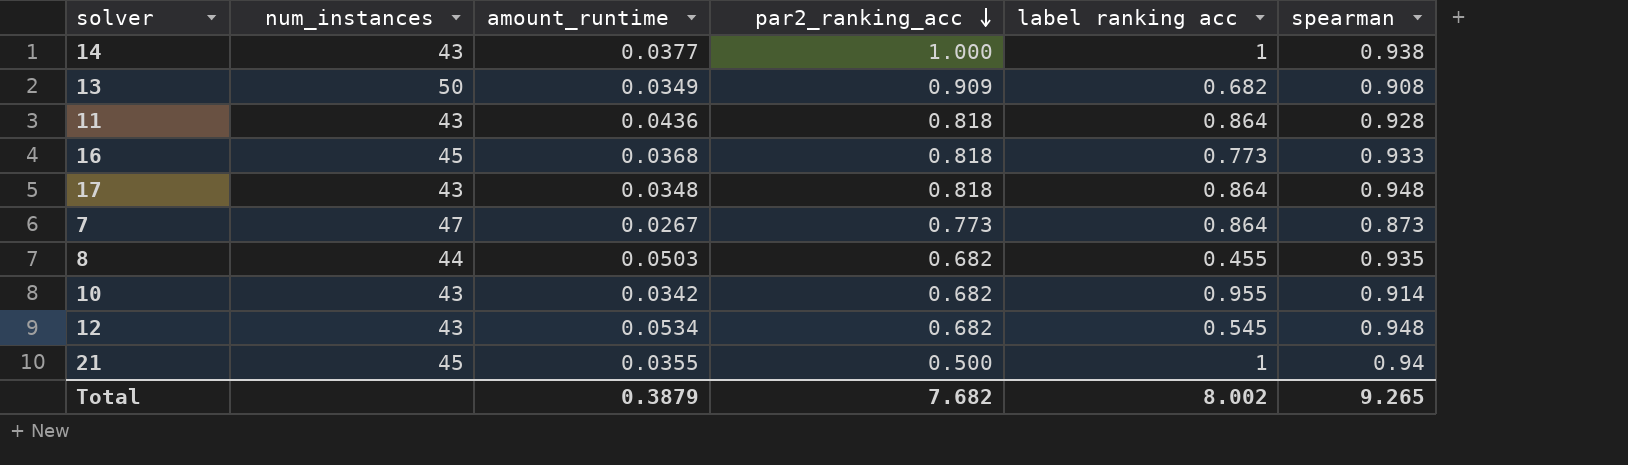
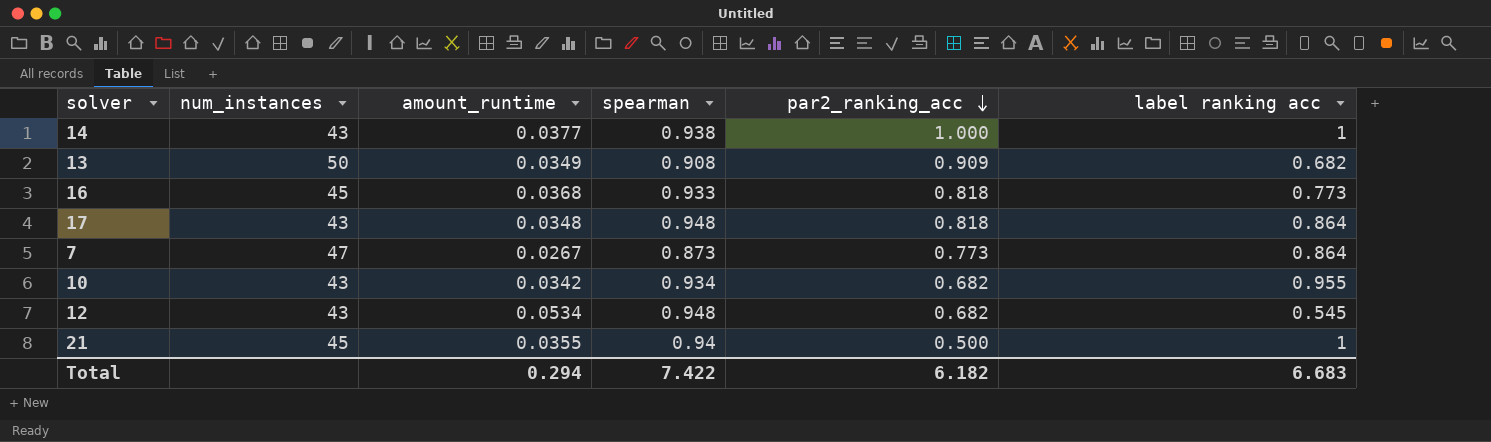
column spearman | position: 6 -> 4
row 11: 43 | 0.0436 | 0.818 | 0.864 | 0.928 -> none
row 8: 44 | 0.0503 | 0.682 | 0.455 | 0.935 -> none
10 | spearman: 0.914 -> 0.934
Total | amount_runtime: 0.3879 -> 0.294
Total | spearman: 9.265 -> 7.422
Total | par2_ranking_acc: 7.682 -> 6.182
Total | label ranking acc: 8.002 -> 6.683

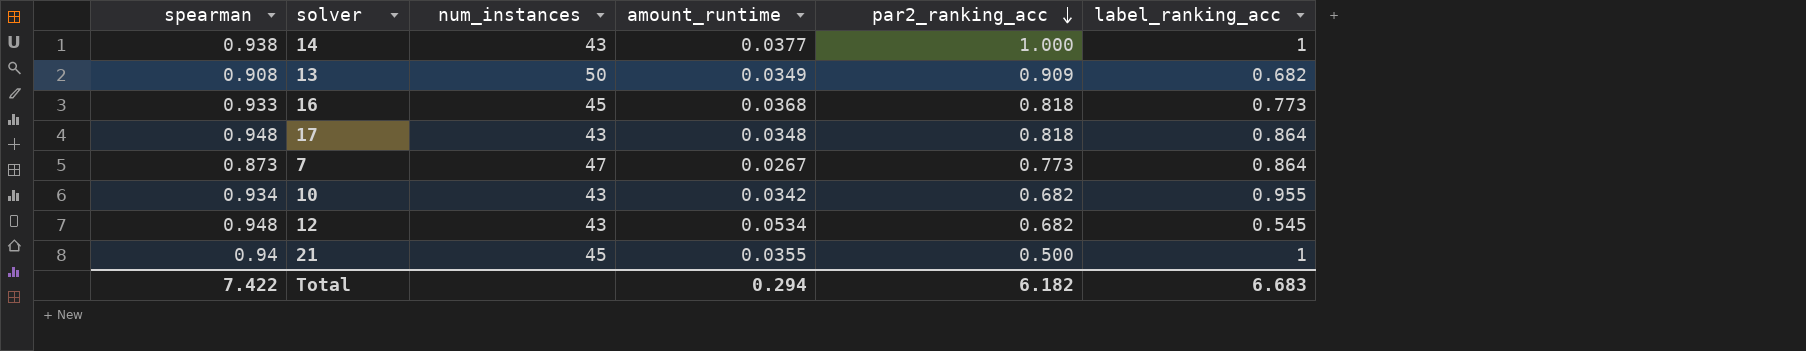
column spearman | position: 4 -> 1
column name: label ranking acc -> label_ranking_acc

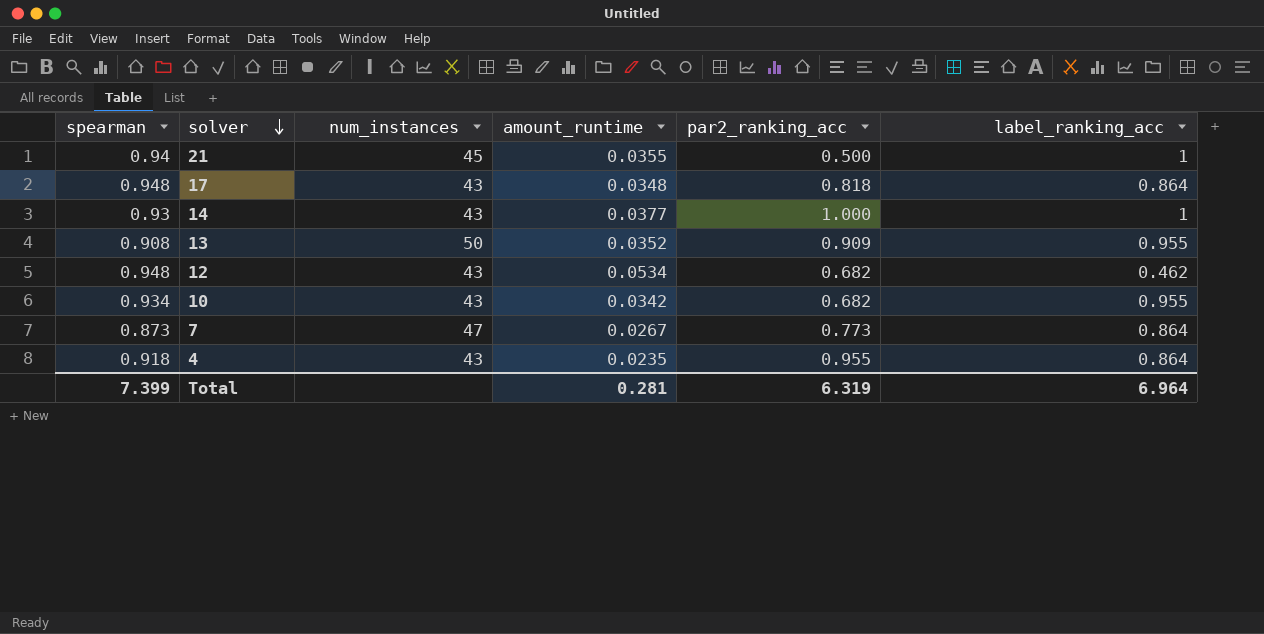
row order: par2_ranking_acc descending -> solver descending
row 16: 0.933 | 45 | 0.0368 | 0.818 | 0.773 -> none
14 | spearman: 0.938 -> 0.93
13 | amount_runtime: 0.0349 -> 0.0352
13 | label_ranking_acc: 0.682 -> 0.955
12 | label_ranking_acc: 0.545 -> 0.462
row 4: none -> 0.918 | 43 | 0.0235 | 0.955 | 0.864
Total | spearman: 7.422 -> 7.399
Total | amount_runtime: 0.294 -> 0.281
Total | par2_ranking_acc: 6.182 -> 6.319
Total | label_ranking_acc: 6.683 -> 6.964

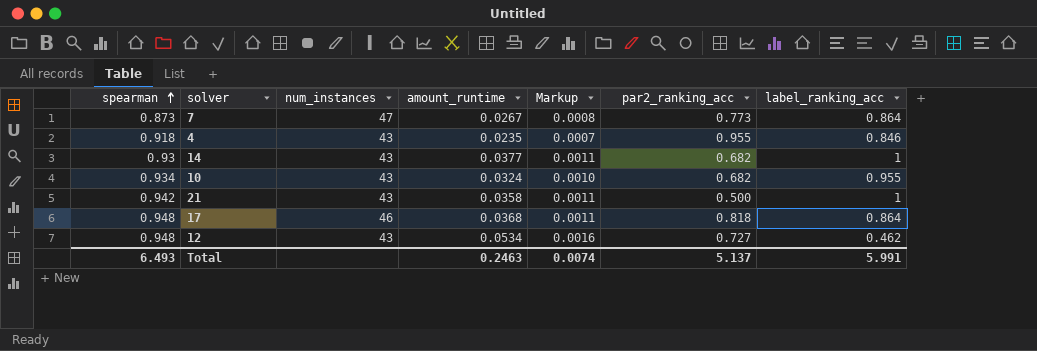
row order: solver descending -> spearman ascending
column Markup | formula: none -> [amount_runtime] * 0.03
row 13: 0.908 | 50 | 0.0352 | 0.909 | 0.955 -> none
4 | label_ranking_acc: 0.864 -> 0.846
14 | par2_ranking_acc: 1.000 -> 0.682
10 | amount_runtime: 0.0342 -> 0.0324
21 | spearman: 0.94 -> 0.942
21 | num_instances: 45 -> 43
21 | amount_runtime: 0.0355 -> 0.0358
17 | num_instances: 43 -> 46
17 | amount_runtime: 0.0348 -> 0.0368
12 | par2_ranking_acc: 0.682 -> 0.727
Total | spearman: 7.399 -> 6.493
Total | amount_runtime: 0.281 -> 0.2463
Total | par2_ranking_acc: 6.319 -> 5.137
Total | label_ranking_acc: 6.964 -> 5.991

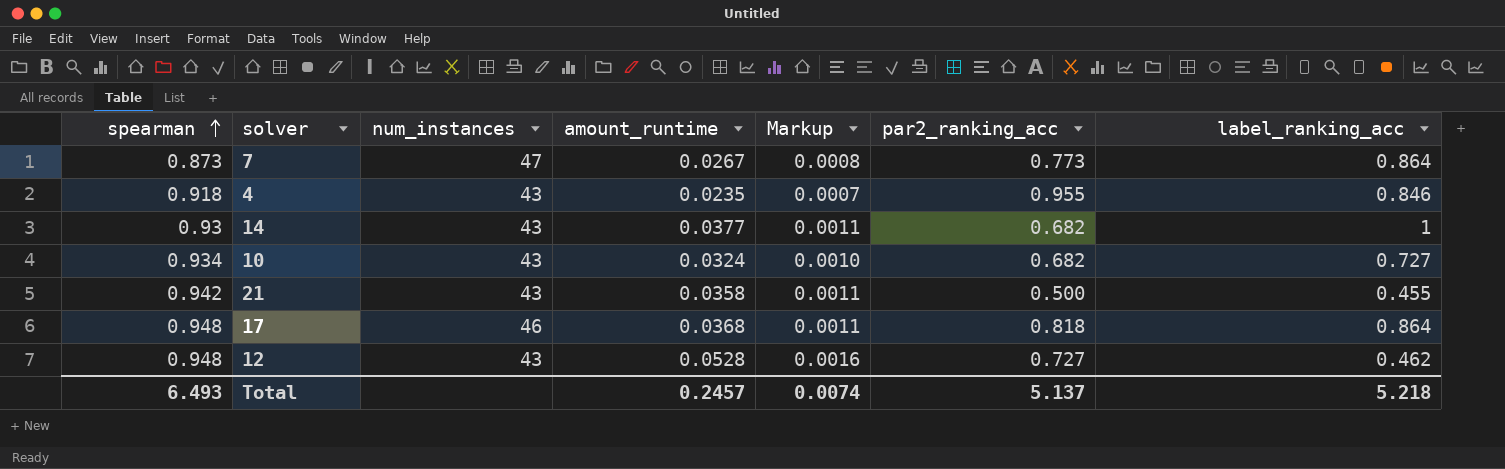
10 | label_ranking_acc: 0.955 -> 0.727
21 | label_ranking_acc: 1 -> 0.455
12 | amount_runtime: 0.0534 -> 0.0528
Total | amount_runtime: 0.2463 -> 0.2457
Total | label_ranking_acc: 5.991 -> 5.218

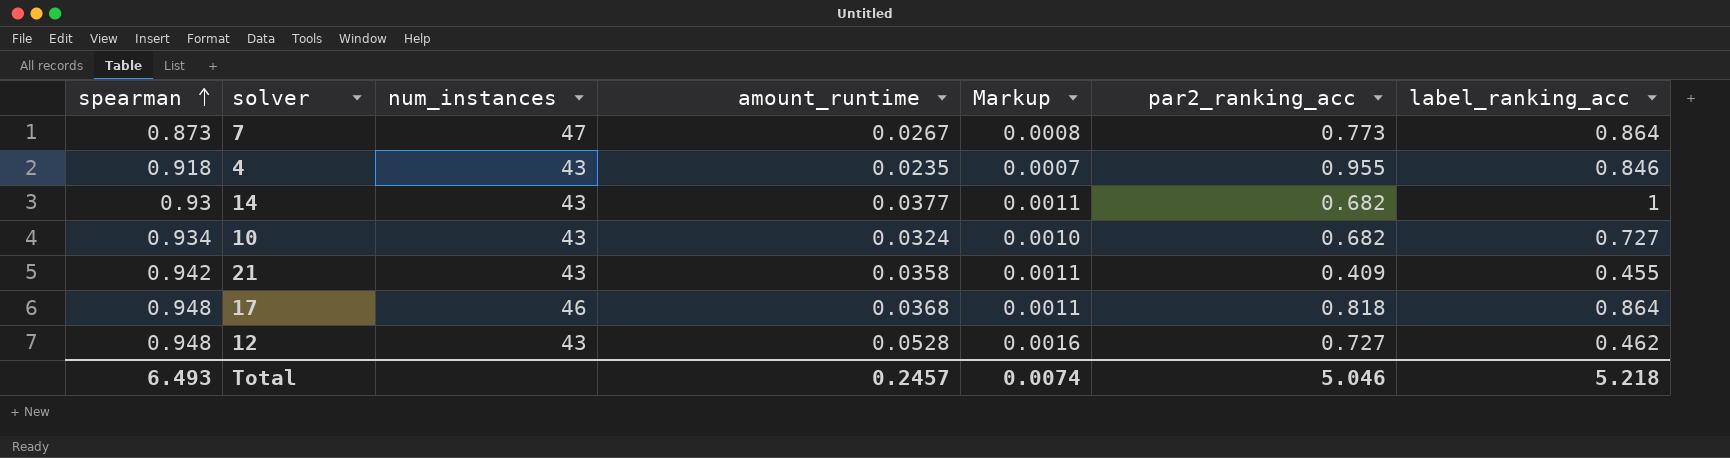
21 | par2_ranking_acc: 0.500 -> 0.409
Total | par2_ranking_acc: 5.137 -> 5.046

